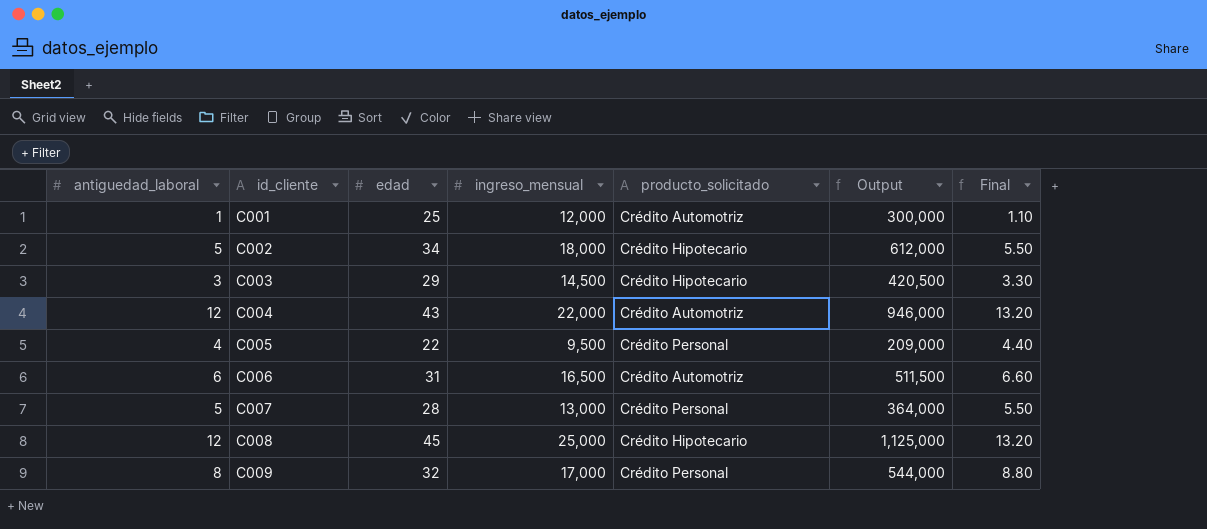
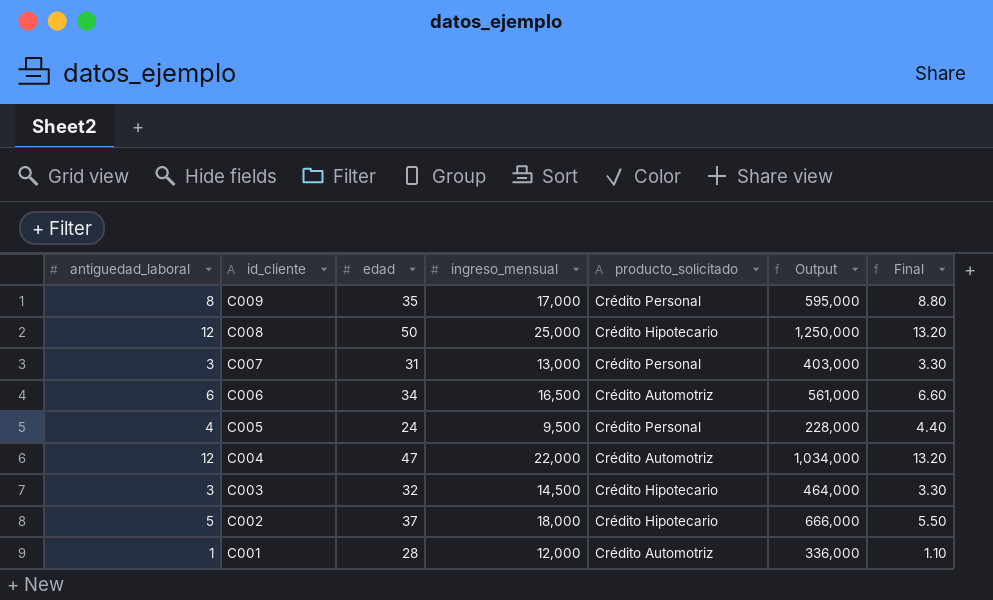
row order: id_cliente ascending -> id_cliente descending
C009 | edad: 32 -> 35
C009 | Output: 544,000 -> 595,000
C008 | edad: 45 -> 50
C008 | Output: 1,125,000 -> 1,250,000
C007 | antiguedad_laboral: 5 -> 3
C007 | edad: 28 -> 31
C007 | Output: 364,000 -> 403,000
C007 | Final: 5.50 -> 3.30
C006 | edad: 31 -> 34
C006 | Output: 511,500 -> 561,000
C005 | edad: 22 -> 24
C005 | Output: 209,000 -> 228,000
C004 | edad: 43 -> 47
C004 | Output: 946,000 -> 1,034,000
C003 | edad: 29 -> 32
C003 | Output: 420,500 -> 464,000
C002 | edad: 34 -> 37
C002 | Output: 612,000 -> 666,000
C001 | edad: 25 -> 28
C001 | Output: 300,000 -> 336,000

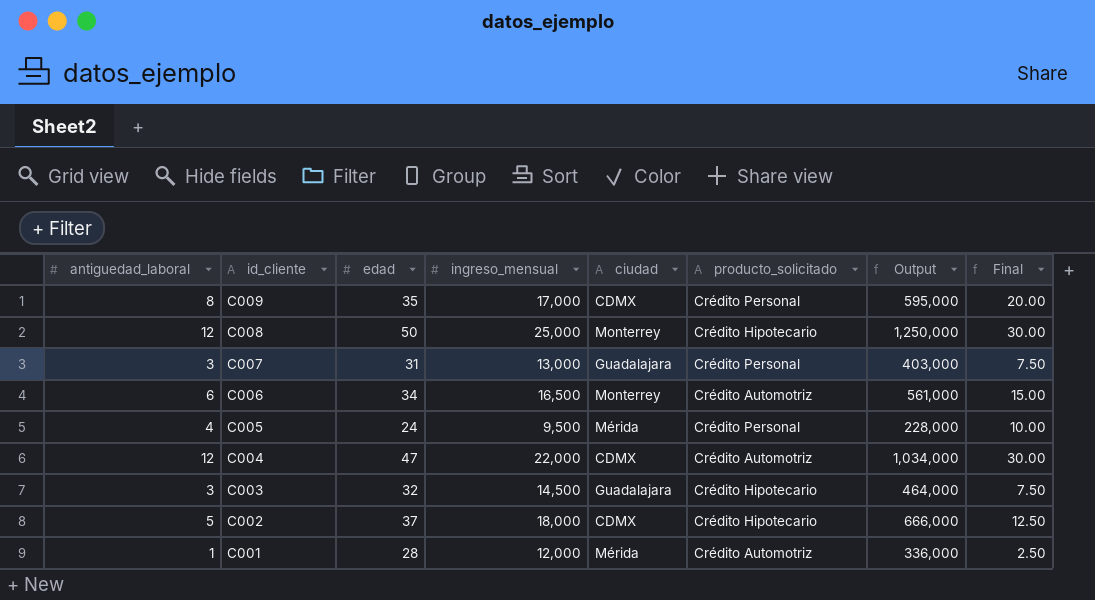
column ciudad | position: none -> 5
column Final | formula: [antiguedad_laboral] * 1.1 -> [antiguedad_laboral] * 2.5

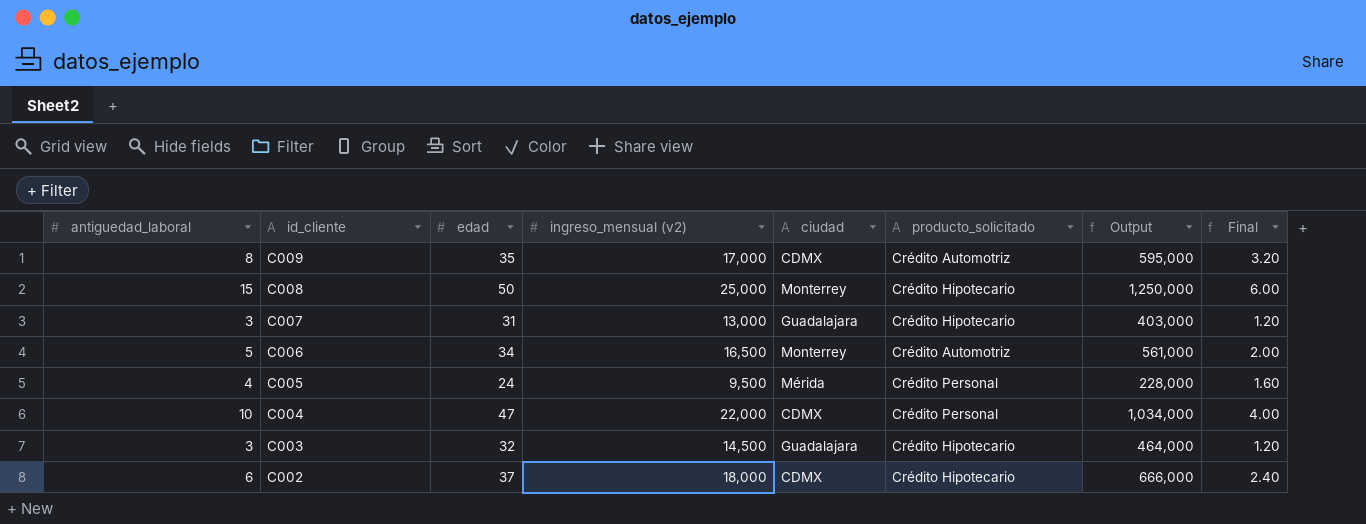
column name: ingreso_mensual -> ingreso_mensual (v2)
column Final | formula: [antiguedad_laboral] * 2.5 -> [antiguedad_laboral] * 0.4
row C001: 1 | 28 | 12,000 | Mérida | Crédito Automotriz | 336,000 | 2.50 -> none
C009 | producto_solicitado: Crédito Personal -> Crédito Automotriz
C008 | antiguedad_laboral: 12 -> 15
C007 | producto_solicitado: Crédito Personal -> Crédito Hipotecario
C006 | antiguedad_laboral: 6 -> 5
C004 | antiguedad_laboral: 12 -> 10
C004 | producto_solicitado: Crédito Automotriz -> Crédito Personal
C002 | antiguedad_laboral: 5 -> 6

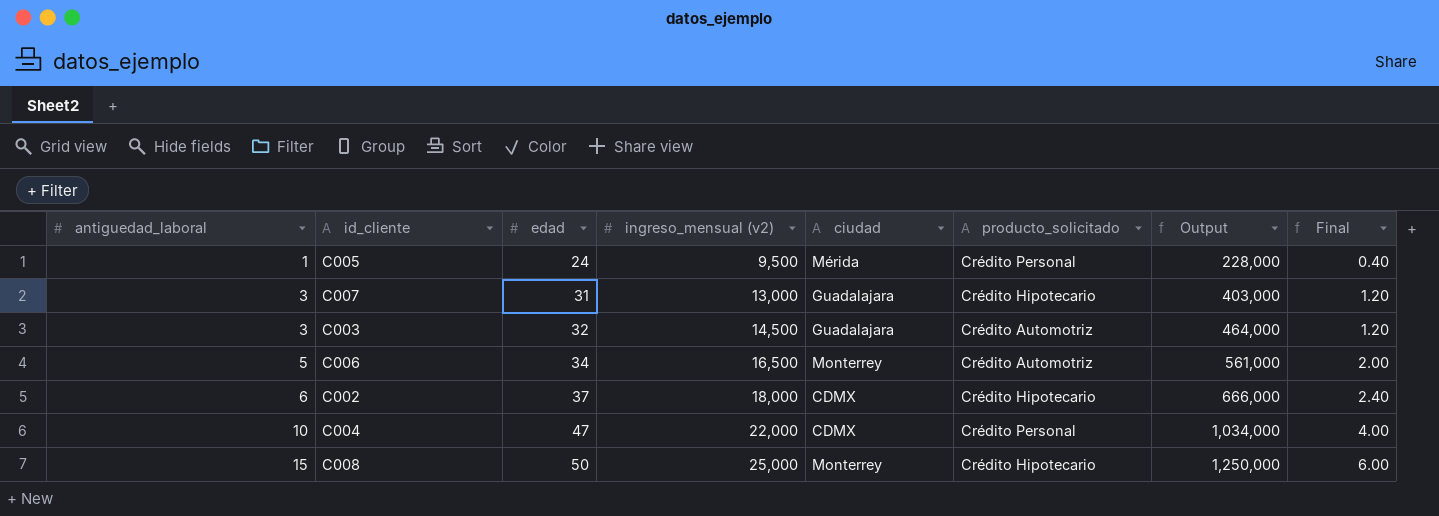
row order: id_cliente descending -> antiguedad_laboral ascending
row C009: 8 | 35 | 17,000 | CDMX | Crédito Automotriz | 595,000 | 3.20 -> none
C005 | antiguedad_laboral: 4 -> 1
C005 | Final: 1.60 -> 0.40
C003 | producto_solicitado: Crédito Hipotecario -> Crédito Automotriz

